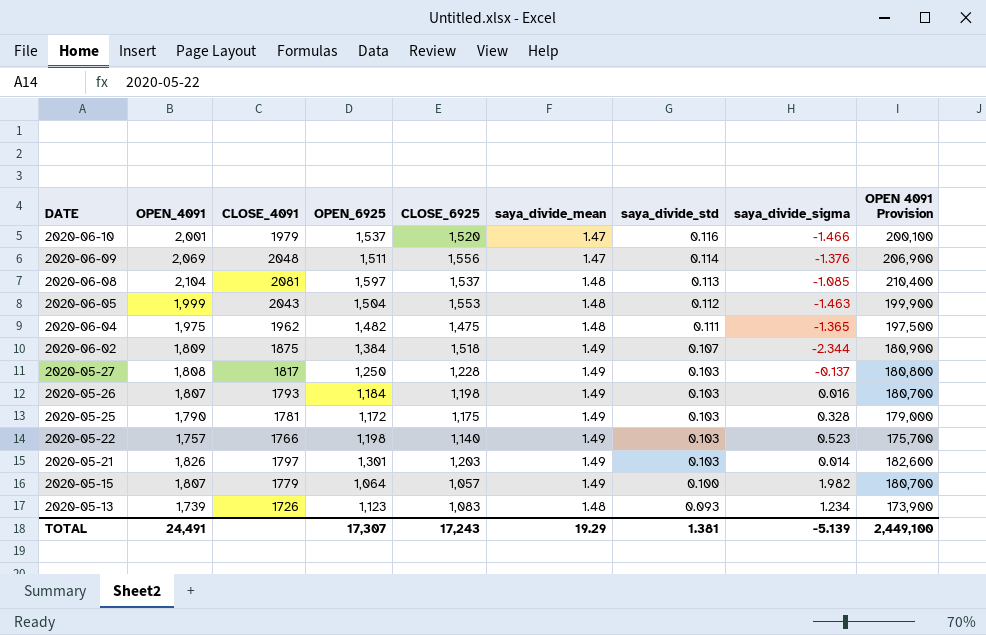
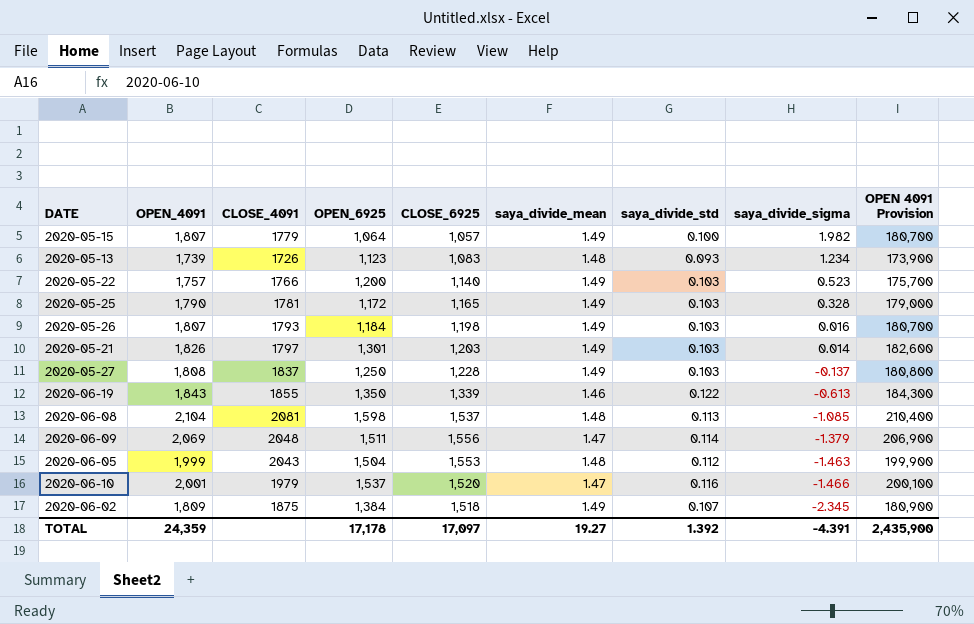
row order: DATE descending -> saya_divide_sigma descending
row 2020-06-04: 1,975 | 1962 | 1,482 | 1,475 | 1.48 | 0.111 | -1.365 | 197,500 -> none
2020-05-22 | OPEN_6925: 1,198 -> 1,200
2020-05-25 | CLOSE_6925: 1,175 -> 1,165
2020-05-27 | CLOSE_4091: 1817 -> 1837
row 2020-06-19: none -> 1,843 | 1855 | 1,350 | 1,339 | 1.46 | 0.122 | -0.613 | 184,300
2020-06-08 | OPEN_6925: 1,597 -> 1,598
2020-06-09 | saya_divide_sigma: -1.376 -> -1.379
2020-06-02 | saya_divide_sigma: -2.344 -> -2.345
TOTAL | OPEN_4091: 24,491 -> 24,359
TOTAL | OPEN_6925: 17,307 -> 17,178
TOTAL | CLOSE_6925: 17,243 -> 17,097
TOTAL | saya_divide_mean: 19.29 -> 19.27
TOTAL | saya_divide_std: 1.381 -> 1.392
TOTAL | saya_divide_sigma: -5.139 -> -4.391
TOTAL | OPEN 4091 Provision: 2,449,100 -> 2,435,900

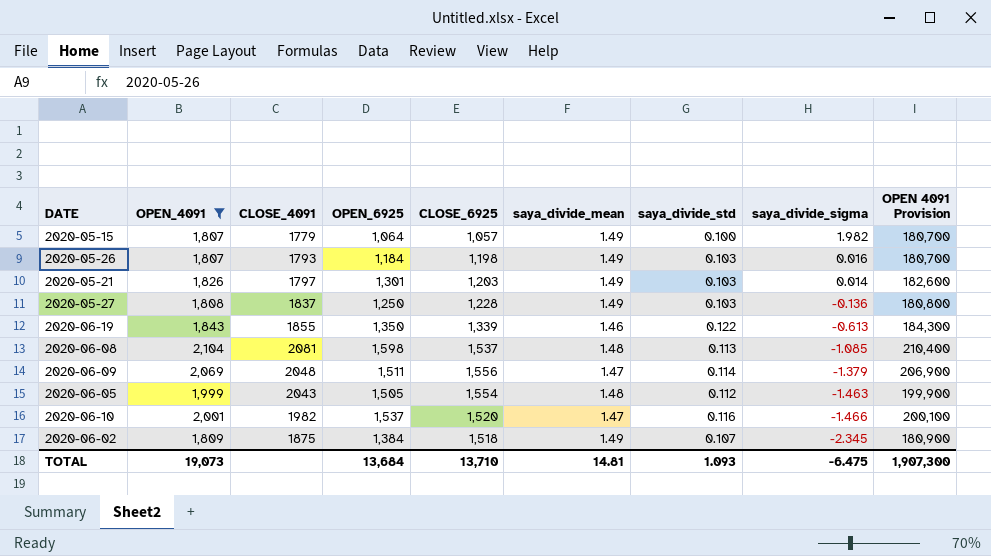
filter: none -> OPEN_4091 >= 1,807
2020-05-27 | saya_divide_sigma: -0.137 -> -0.136
2020-06-05 | OPEN_6925: 1,504 -> 1,505
2020-06-05 | CLOSE_6925: 1,553 -> 1,554
2020-06-10 | CLOSE_4091: 1979 -> 1982
TOTAL | OPEN_4091: 24,359 -> 19,073
TOTAL | OPEN_6925: 17,178 -> 13,684
TOTAL | CLOSE_6925: 17,097 -> 13,710
TOTAL | saya_divide_mean: 19.27 -> 14.81
TOTAL | saya_divide_std: 1.392 -> 1.093
TOTAL | saya_divide_sigma: -4.391 -> -6.475
TOTAL | OPEN 4091 Provision: 2,435,900 -> 1,907,300

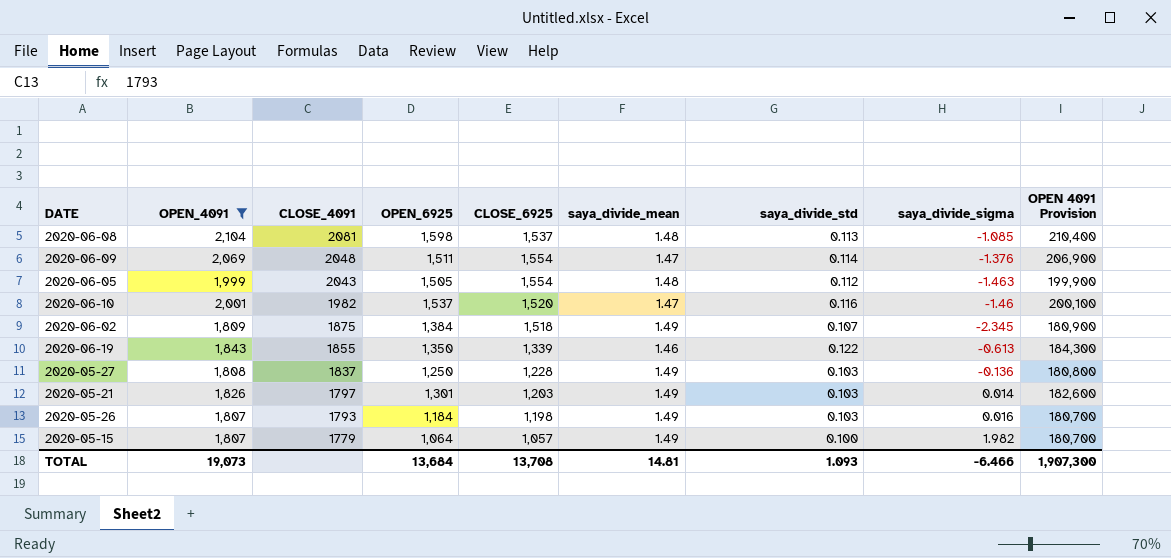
row order: saya_divide_sigma descending -> CLOSE_4091 descending
2020-06-09 | CLOSE_6925: 1,556 -> 1,554
2020-06-09 | saya_divide_sigma: -1.379 -> -1.376
2020-06-10 | saya_divide_sigma: -1.466 -> -1.46
TOTAL | CLOSE_6925: 13,710 -> 13,708
TOTAL | saya_divide_sigma: -6.475 -> -6.466

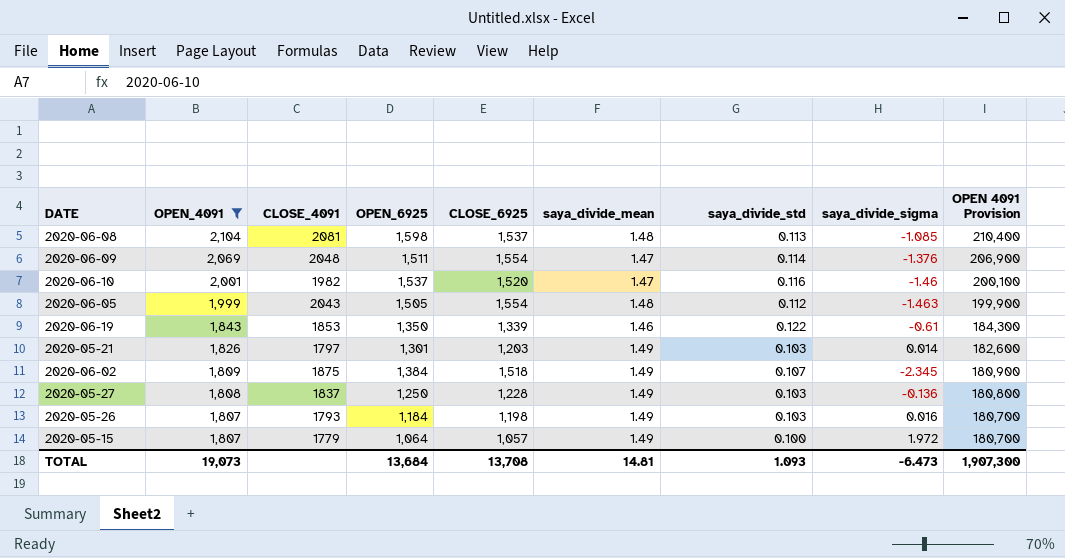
row order: CLOSE_4091 descending -> OPEN_4091 descending
2020-06-19 | CLOSE_4091: 1855 -> 1853
2020-06-19 | saya_divide_sigma: -0.613 -> -0.61
2020-05-15 | saya_divide_sigma: 1.982 -> 1.972
TOTAL | saya_divide_sigma: -6.466 -> -6.473

